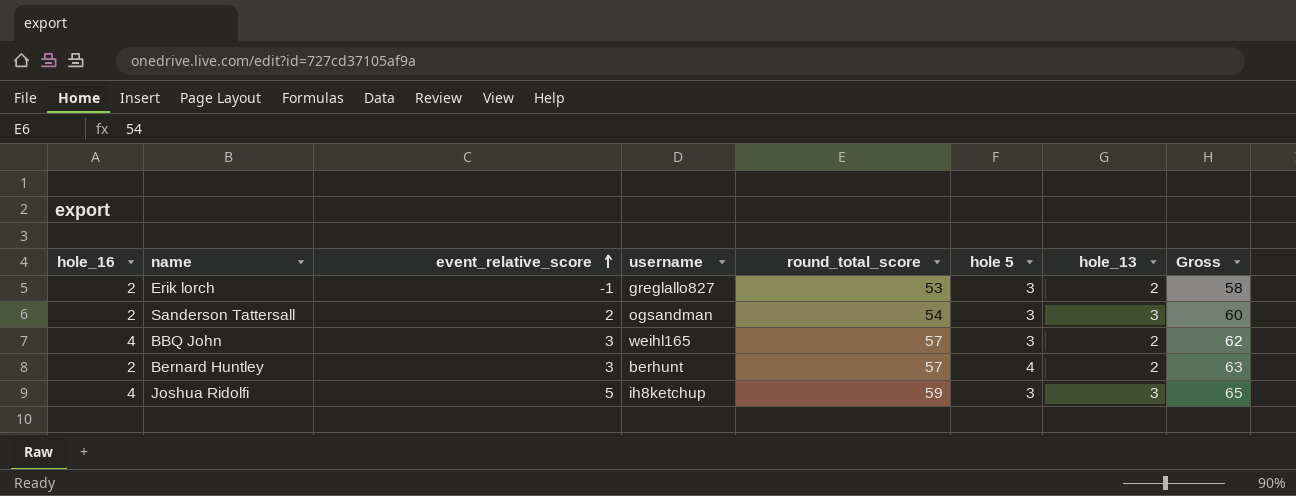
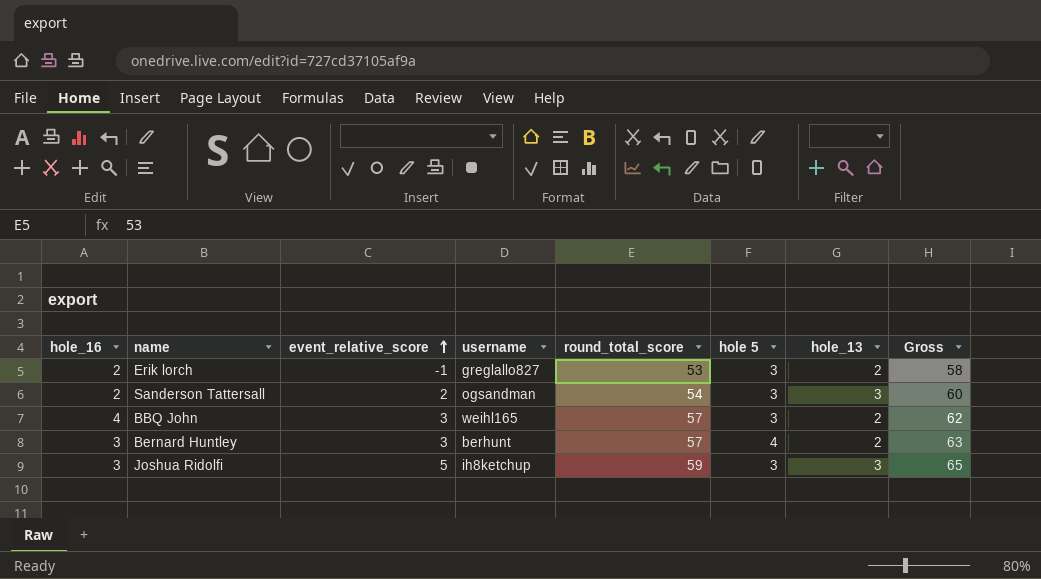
Bernard Huntley | hole_16: 2 -> 3
Joshua Ridolfi | hole_16: 4 -> 3

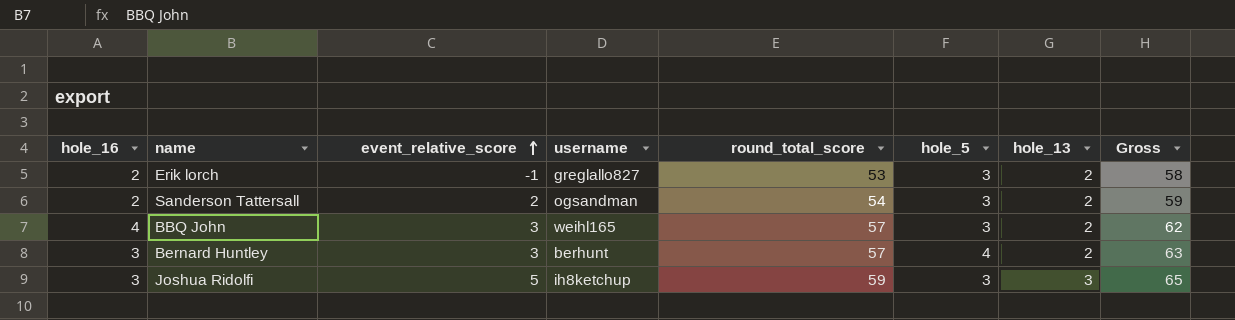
column name: hole 5 -> hole_5
Sanderson Tattersall | hole_13: 3 -> 2
Sanderson Tattersall | Gross: 60 -> 59

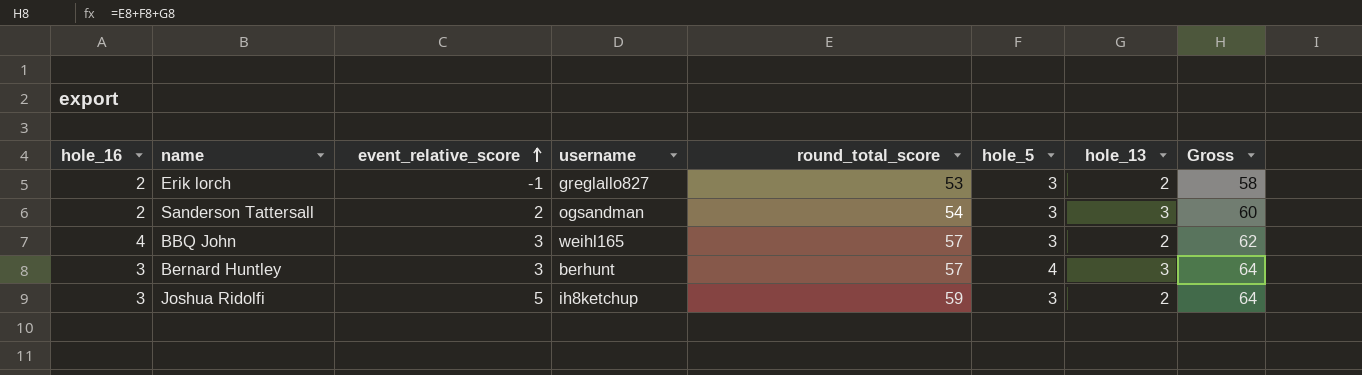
Sanderson Tattersall | hole_13: 2 -> 3
Sanderson Tattersall | Gross: 59 -> 60
Bernard Huntley | hole_13: 2 -> 3
Bernard Huntley | Gross: 63 -> 64
Joshua Ridolfi | hole_13: 3 -> 2
Joshua Ridolfi | Gross: 65 -> 64

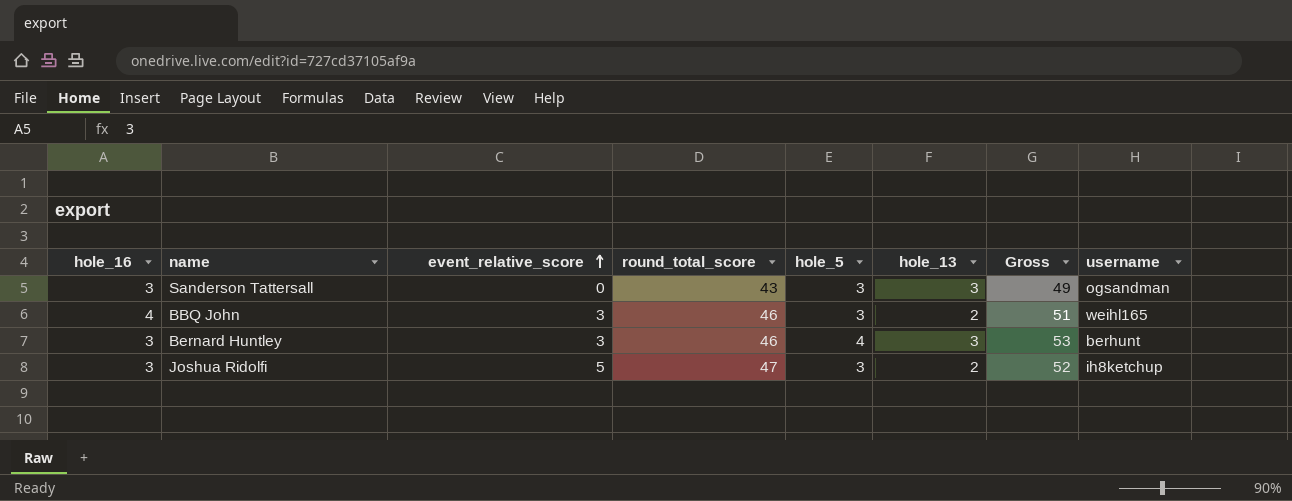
column username | position: 4 -> 8
row Erik lorch: 2 | -1 | greglallo827 | 53 | 3 | 2 | 58 -> none
Sanderson Tattersall | hole_16: 2 -> 3
Sanderson Tattersall | event_relative_score: 2 -> 0
Sanderson Tattersall | round_total_score: 54 -> 43
Sanderson Tattersall | Gross: 60 -> 49
BBQ John | round_total_score: 57 -> 46
BBQ John | Gross: 62 -> 51
Bernard Huntley | round_total_score: 57 -> 46
Bernard Huntley | Gross: 64 -> 53
Joshua Ridolfi | round_total_score: 59 -> 47
Joshua Ridolfi | Gross: 64 -> 52

